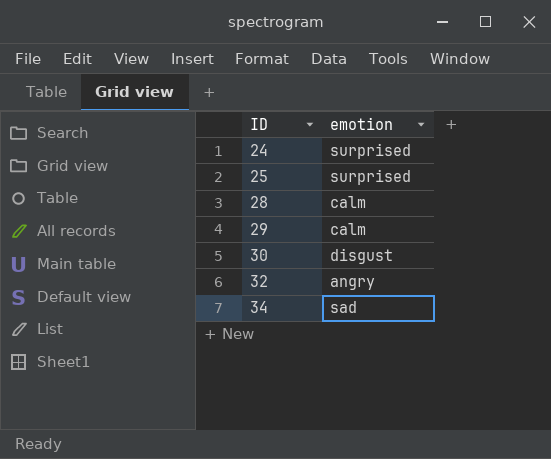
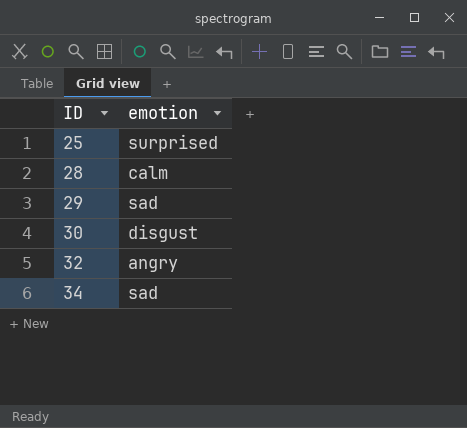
row 24: surprised -> none
29 | emotion: calm -> sad

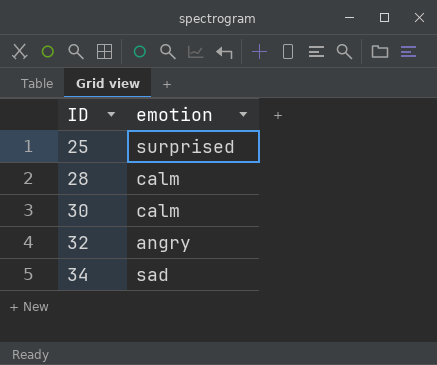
row 29: sad -> none
30 | emotion: disgust -> calm

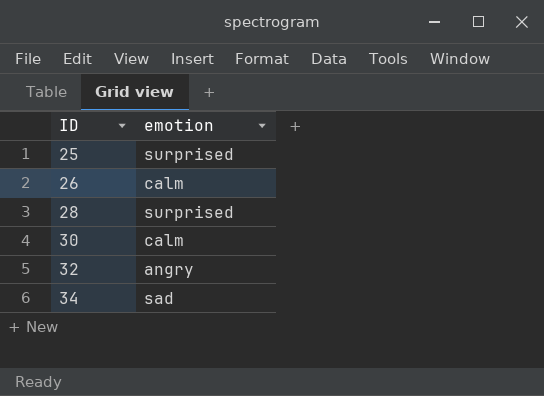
row 26: none -> calm
28 | emotion: calm -> surprised

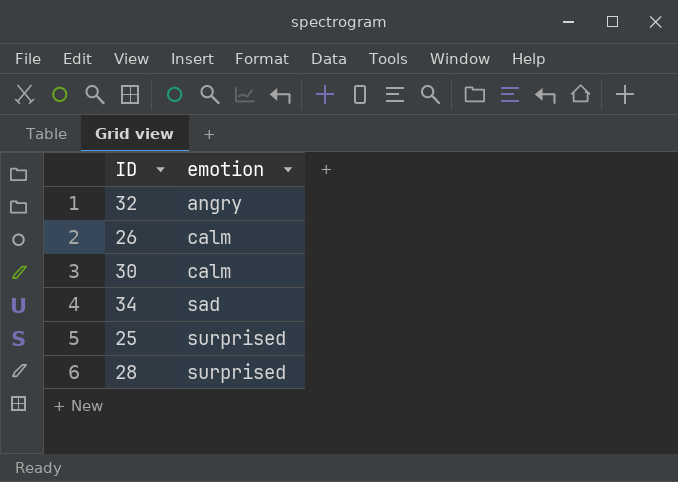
row order: ID ascending -> emotion ascending

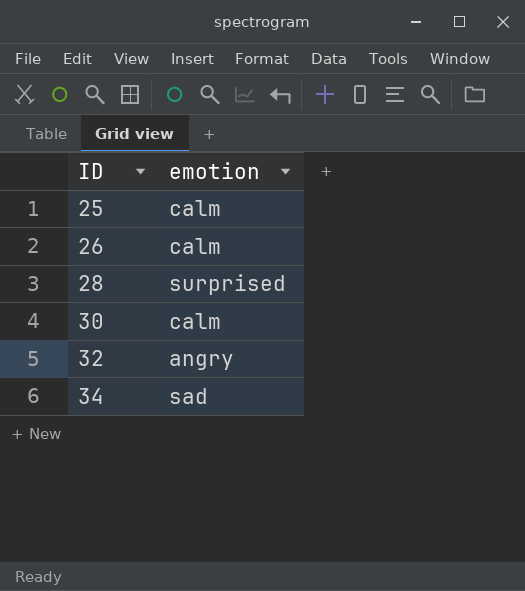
row order: emotion ascending -> ID ascending
25 | emotion: surprised -> calm

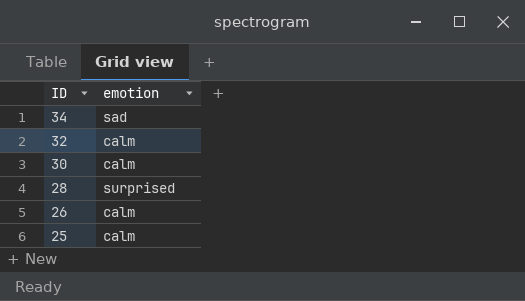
row order: ID ascending -> ID descending
32 | emotion: angry -> calm

